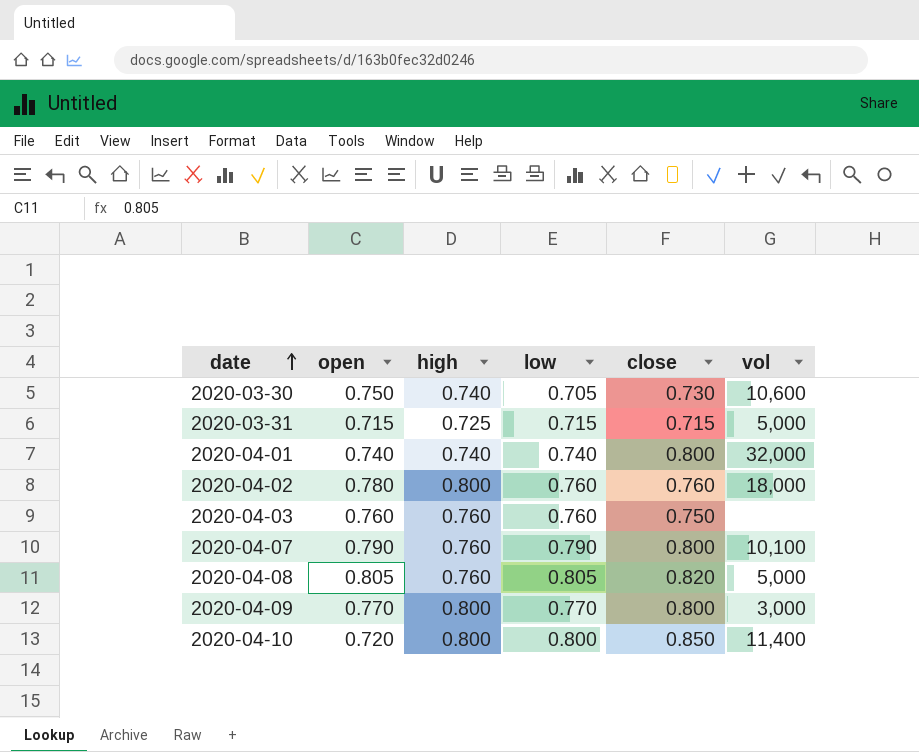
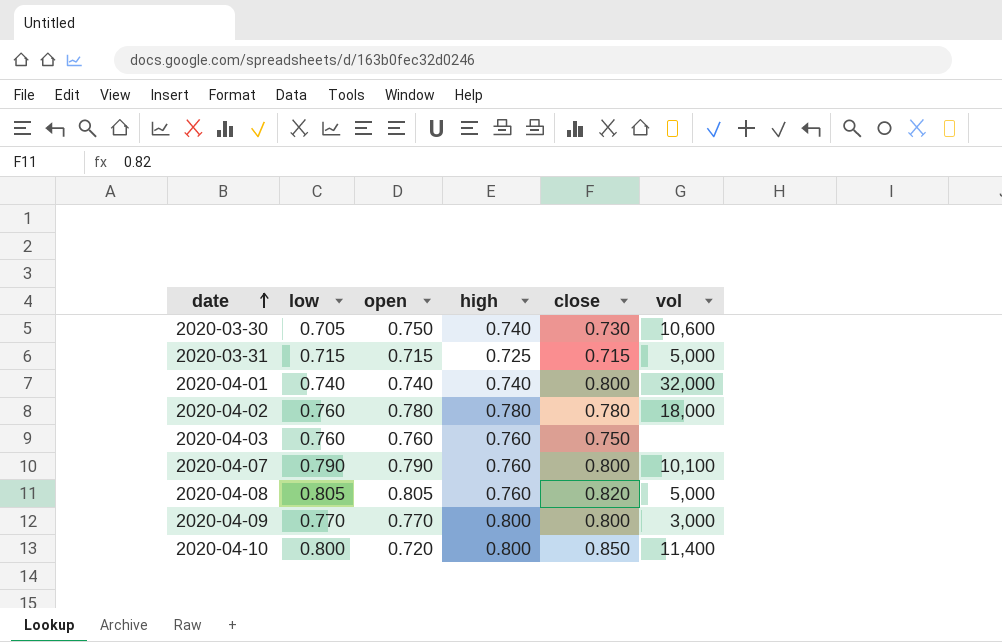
column low | position: 4 -> 2
2020-04-02 | high: 0.800 -> 0.780
2020-04-02 | close: 0.760 -> 0.780

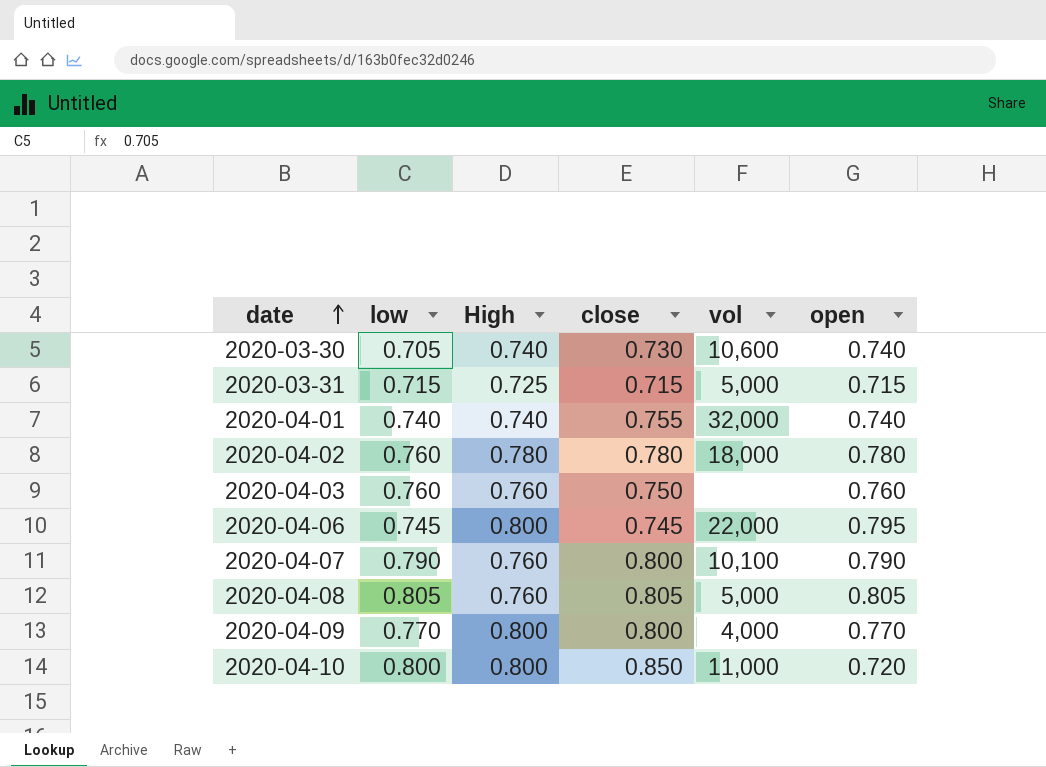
column name: high -> High
column open | position: 3 -> 6
2020-03-30 | open: 0.750 -> 0.740
2020-04-01 | close: 0.800 -> 0.755
row 2020-04-06: none -> 0.745 | 0.800 | 0.745 | 22,000 | 0.795
2020-04-08 | close: 0.820 -> 0.805
2020-04-09 | vol: 3,000 -> 4,000
2020-04-10 | vol: 11,400 -> 11,000

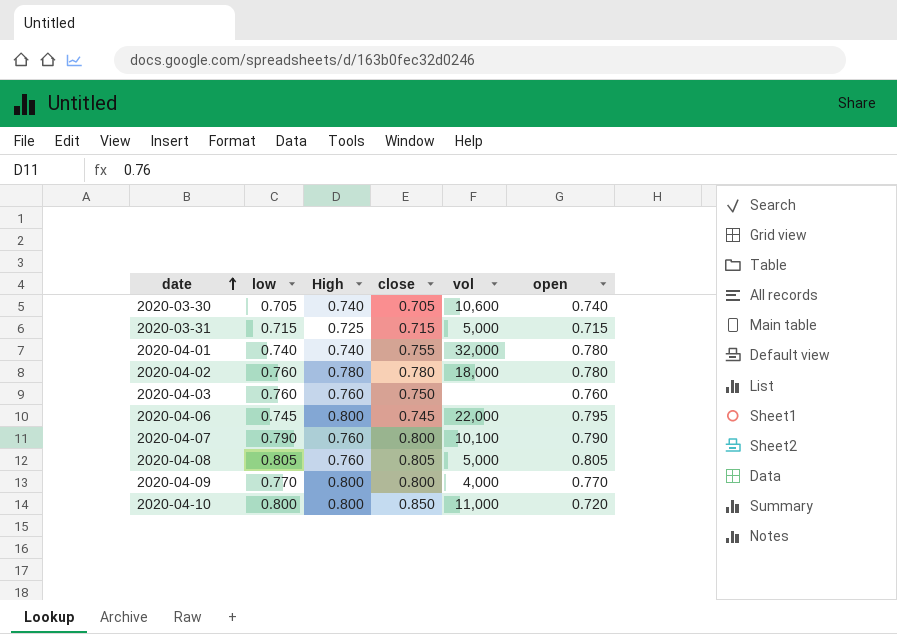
2020-03-30 | close: 0.730 -> 0.705
2020-04-01 | open: 0.740 -> 0.780

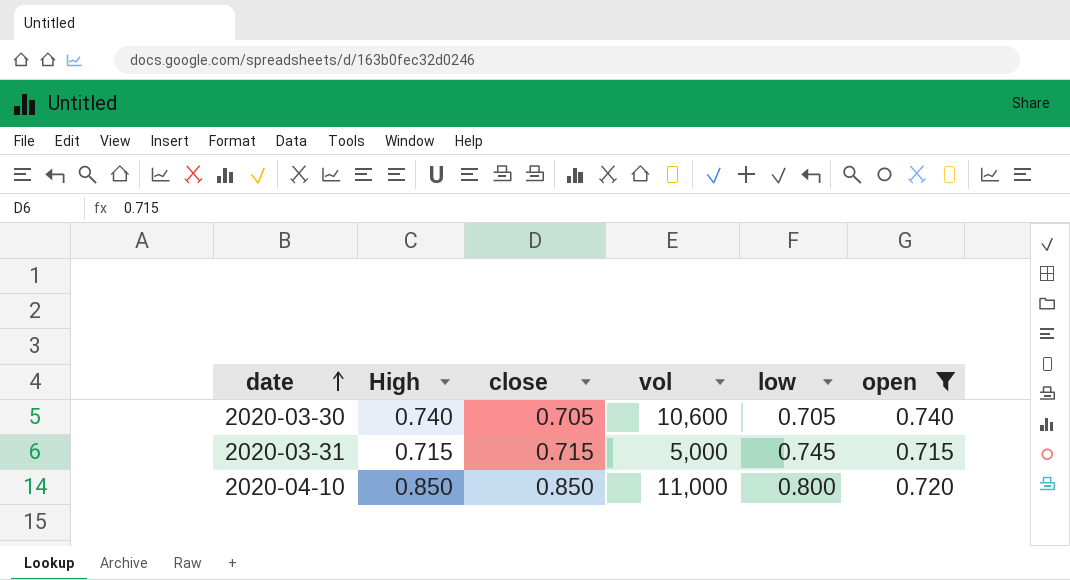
filter: none -> open <= 0.740
column low | position: 2 -> 5
2020-03-31 | High: 0.725 -> 0.715
2020-03-31 | low: 0.715 -> 0.745
2020-04-10 | High: 0.800 -> 0.850

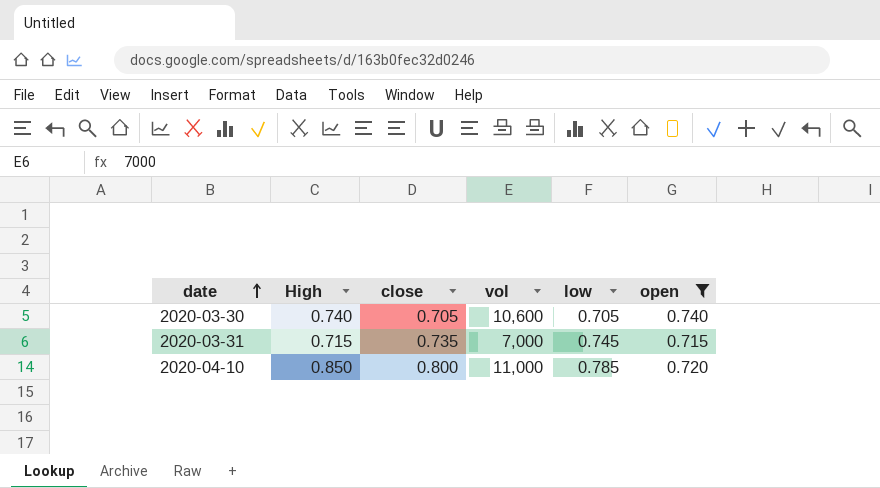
2020-03-31 | close: 0.715 -> 0.735
2020-03-31 | vol: 5,000 -> 7,000
2020-04-10 | close: 0.850 -> 0.800
2020-04-10 | low: 0.800 -> 0.785

